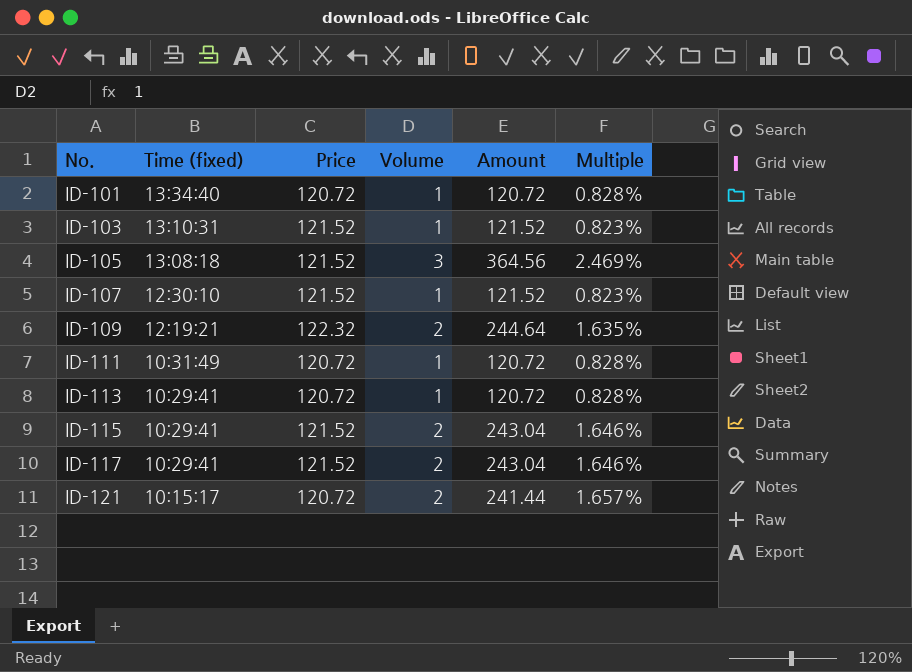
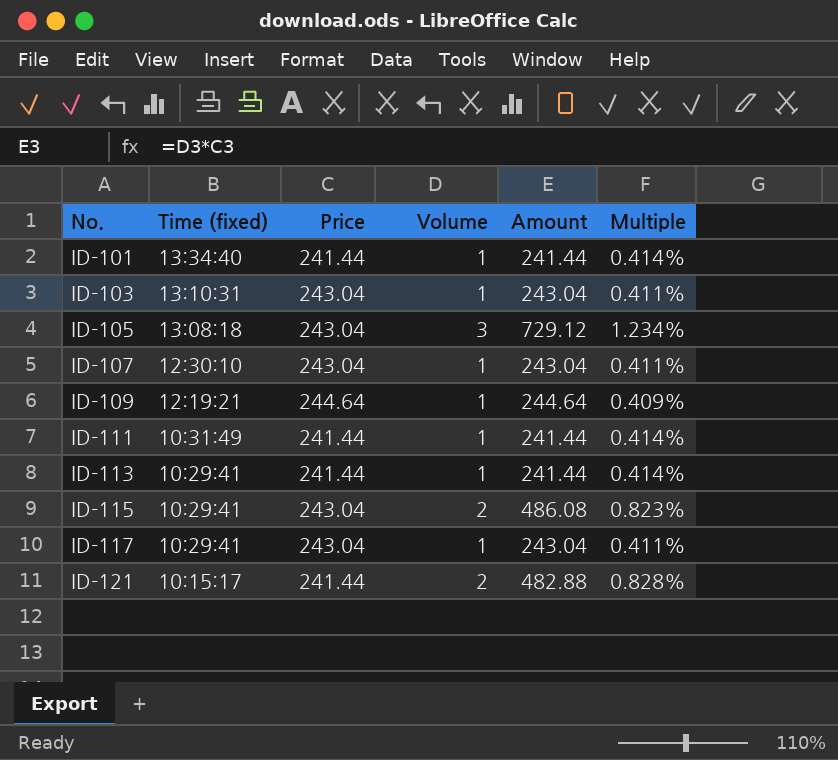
ID-101 | Price: 120.72 -> 241.44
ID-101 | Amount: 120.72 -> 241.44
ID-101 | Multiple: 0.828% -> 0.414%
ID-103 | Price: 121.52 -> 243.04
ID-103 | Amount: 121.52 -> 243.04
ID-103 | Multiple: 0.823% -> 0.411%
ID-105 | Price: 121.52 -> 243.04
ID-105 | Amount: 364.56 -> 729.12
ID-105 | Multiple: 2.469% -> 1.234%
ID-107 | Price: 121.52 -> 243.04
ID-107 | Amount: 121.52 -> 243.04
ID-107 | Multiple: 0.823% -> 0.411%
ID-109 | Price: 122.32 -> 244.64
ID-109 | Volume: 2 -> 1
ID-109 | Multiple: 1.635% -> 0.409%
ID-111 | Price: 120.72 -> 241.44
ID-111 | Amount: 120.72 -> 241.44
ID-111 | Multiple: 0.828% -> 0.414%
ID-113 | Price: 120.72 -> 241.44
ID-113 | Amount: 120.72 -> 241.44
ID-113 | Multiple: 0.828% -> 0.414%
ID-115 | Price: 121.52 -> 243.04
ID-115 | Amount: 243.04 -> 486.08
ID-115 | Multiple: 1.646% -> 0.823%
ID-117 | Price: 121.52 -> 243.04
ID-117 | Volume: 2 -> 1
ID-117 | Multiple: 1.646% -> 0.411%
ID-121 | Price: 120.72 -> 241.44
ID-121 | Amount: 241.44 -> 482.88
ID-121 | Multiple: 1.657% -> 0.828%

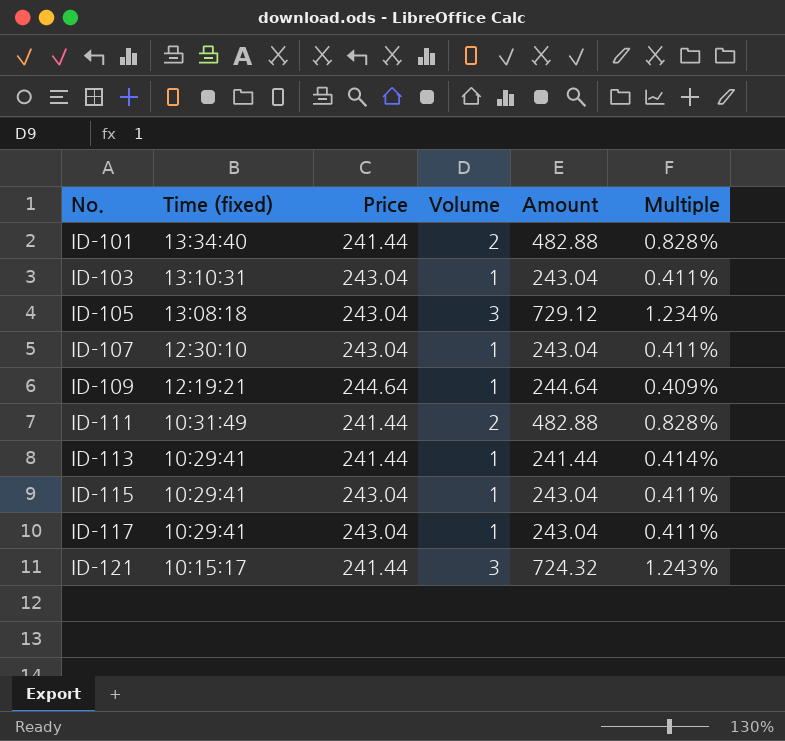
ID-101 | Volume: 1 -> 2
ID-101 | Amount: 241.44 -> 482.88
ID-101 | Multiple: 0.414% -> 0.828%
ID-111 | Volume: 1 -> 2
ID-111 | Amount: 241.44 -> 482.88
ID-111 | Multiple: 0.414% -> 0.828%
ID-115 | Volume: 2 -> 1
ID-115 | Amount: 486.08 -> 243.04
ID-115 | Multiple: 0.823% -> 0.411%
ID-121 | Volume: 2 -> 3
ID-121 | Amount: 482.88 -> 724.32
ID-121 | Multiple: 0.828% -> 1.243%

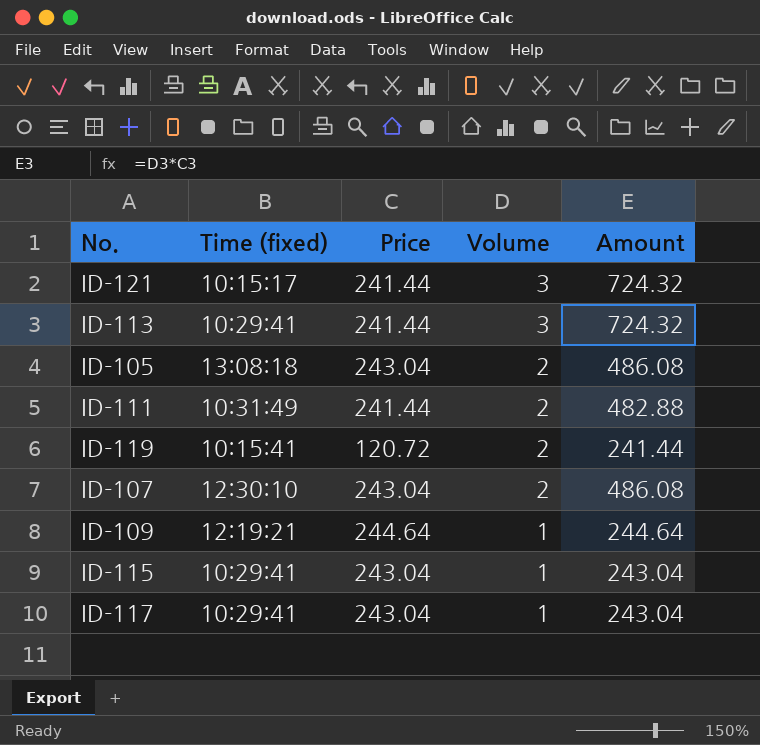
row order: No. ascending -> Volume descending
column Multiple | formula: [Volume] / [Price] -> none
row ID-101: 13:34:40 | 241.44 | 2 | 482.88 | 0.828% -> none
row ID-103: 13:10:31 | 243.04 | 1 | 243.04 | 0.411% -> none
ID-113 | Volume: 1 -> 3
ID-113 | Amount: 241.44 -> 724.32
ID-105 | Volume: 3 -> 2
ID-105 | Amount: 729.12 -> 486.08
row ID-119: none -> 10:15:41 | 120.72 | 2 | 241.44
ID-107 | Volume: 1 -> 2
ID-107 | Amount: 243.04 -> 486.08

